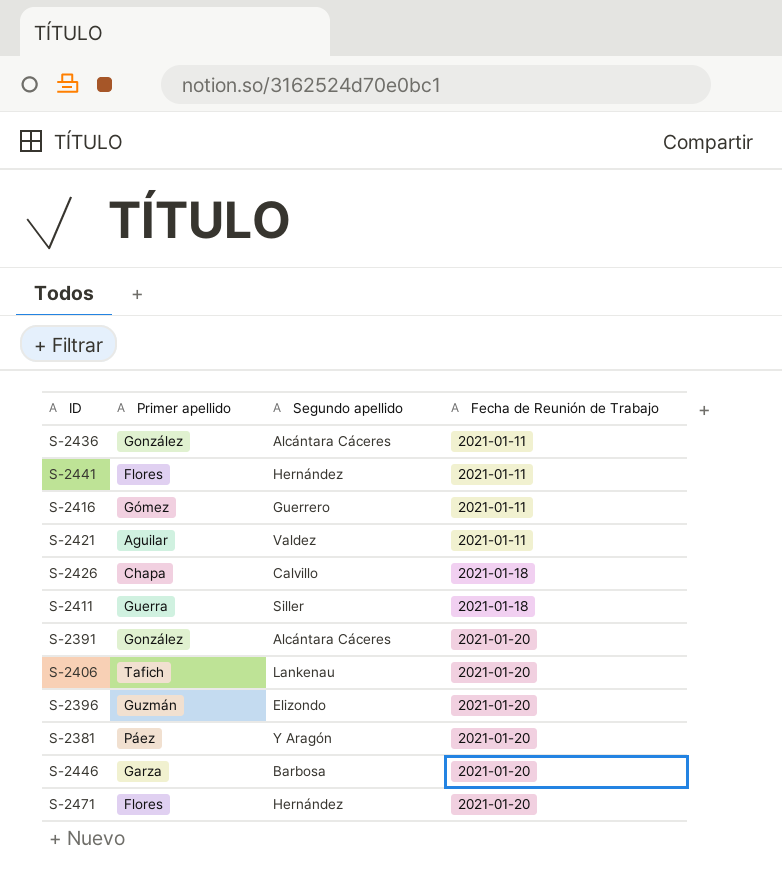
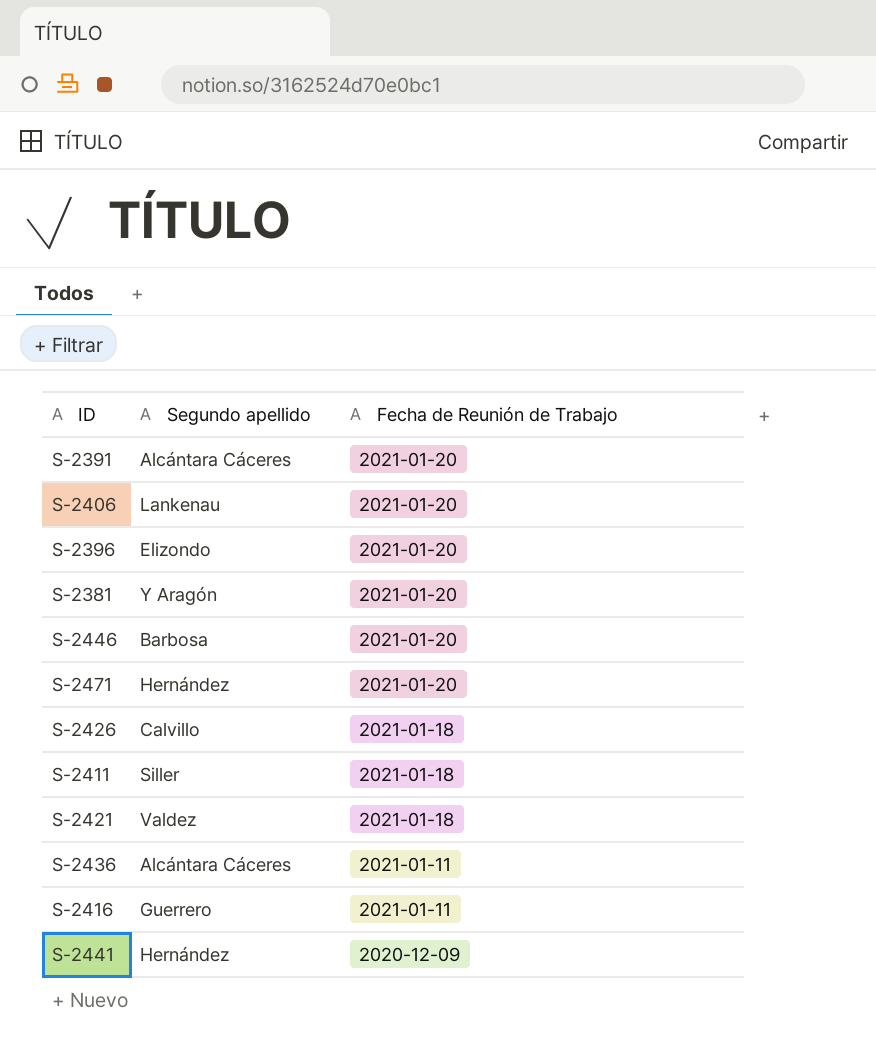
row order: Fecha de Reunión de Trabajo ascending -> Fecha de Reunión de Trabajo descending
column Primer apellido | position: 2 -> none
S-2421 | Fecha de Reunión de Trabajo: 2021-01-11 -> 2021-01-18
S-2441 | Fecha de Reunión de Trabajo: 2021-01-11 -> 2020-12-09

